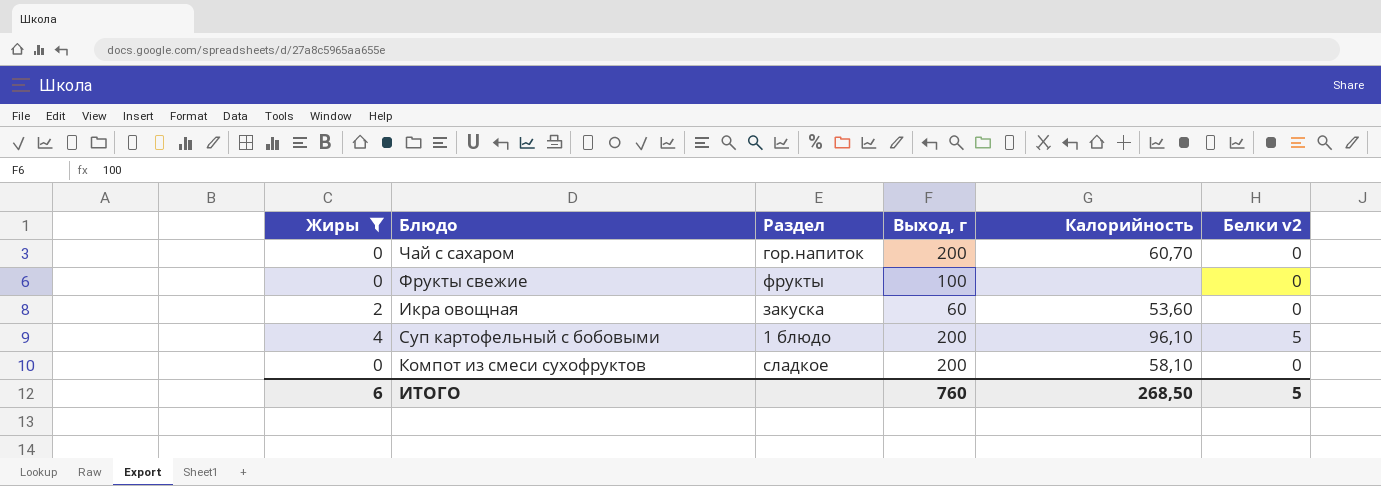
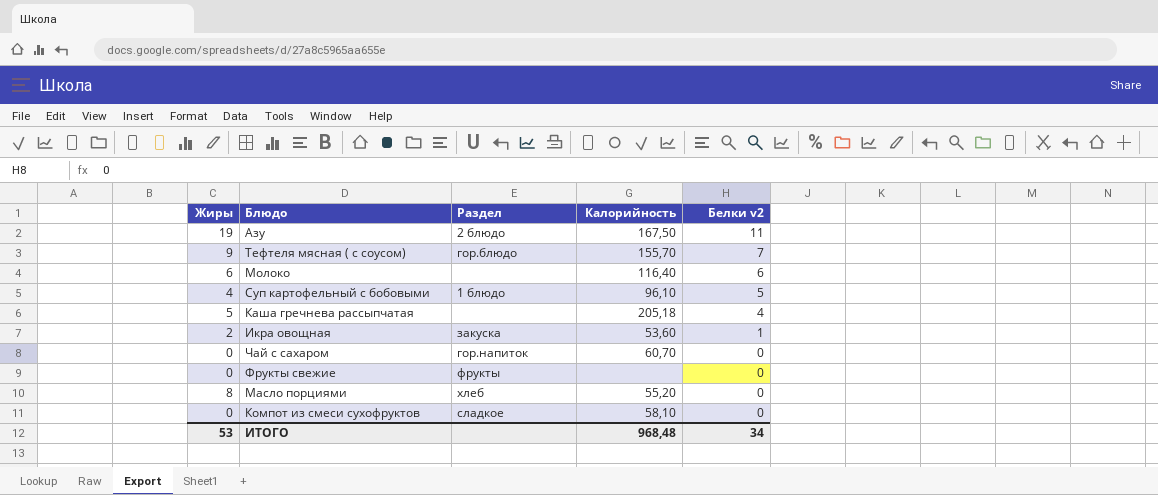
filter: Жиры <= 4 -> none
row order: none -> Белки v2 descending
column Выход, г | position: 4 -> none
Икра овощная | Белки v2: 0 -> 1
ИТОГО | Жиры: 6 -> 53
ИТОГО | Калорийность: 268,50 -> 968,48
ИТОГО | Белки v2: 5 -> 34

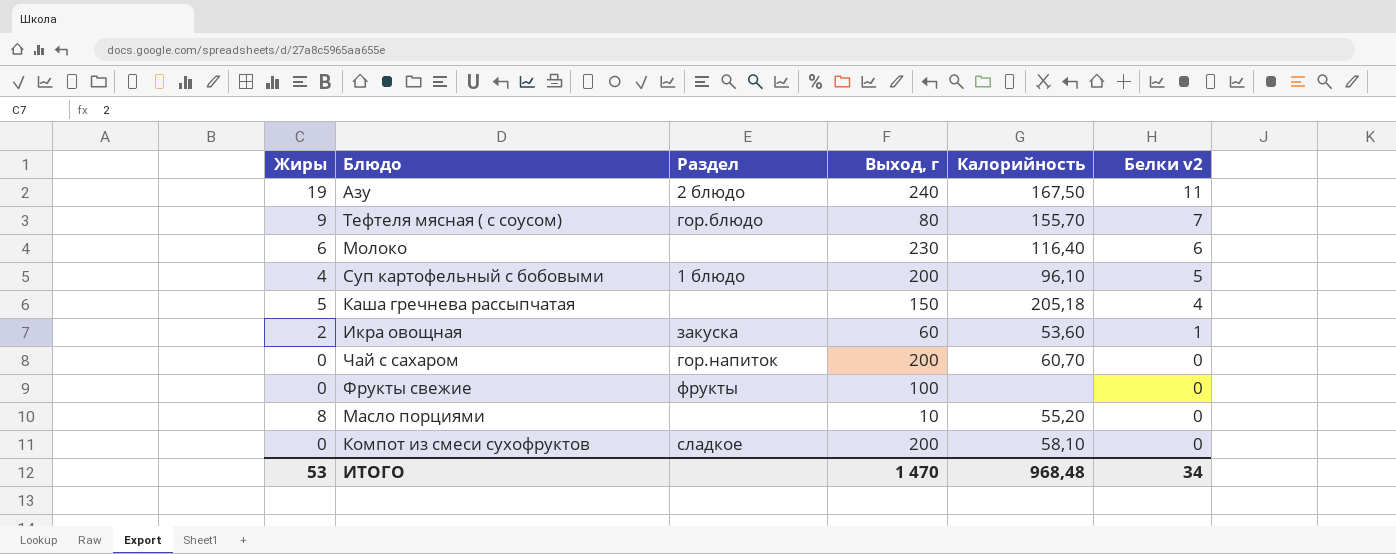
column Выход, г | position: none -> 4
Масло порциями | Раздел: хлеб -> none

